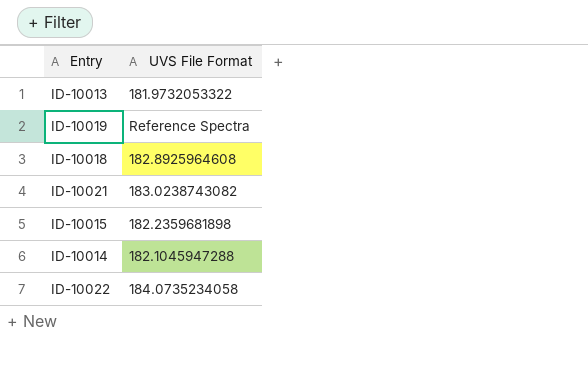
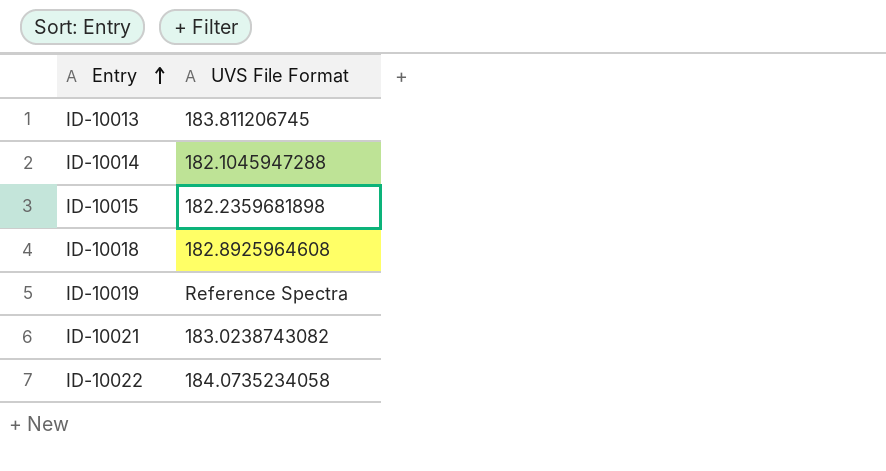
row order: none -> Entry ascending
ID-10013 | UVS File Format: 181.9732053322 -> 183.811206745

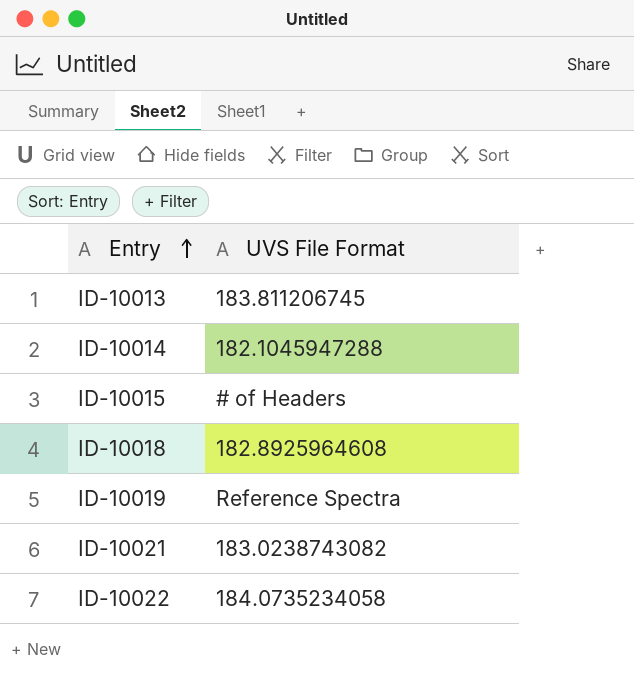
ID-10015 | UVS File Format: 182.2359681898 -> # of Headers

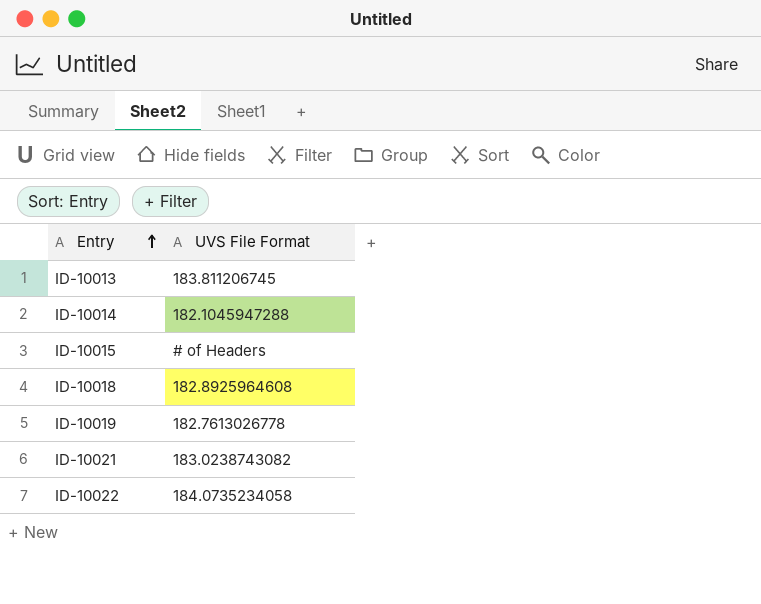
ID-10019 | UVS File Format: Reference Spectra -> 182.7613026778

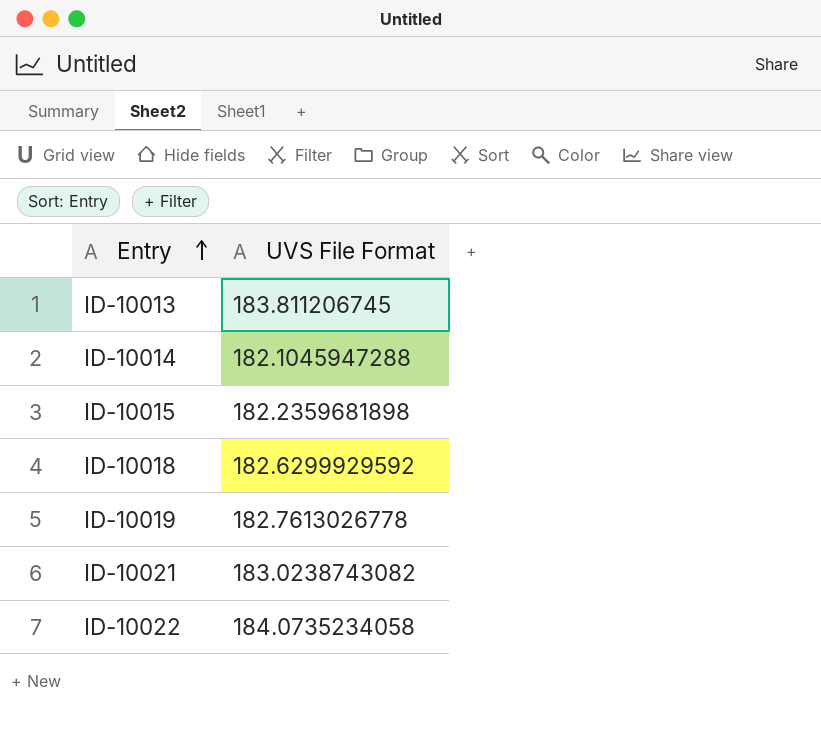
ID-10015 | UVS File Format: # of Headers -> 182.2359681898
ID-10018 | UVS File Format: 182.8925964608 -> 182.6299929592

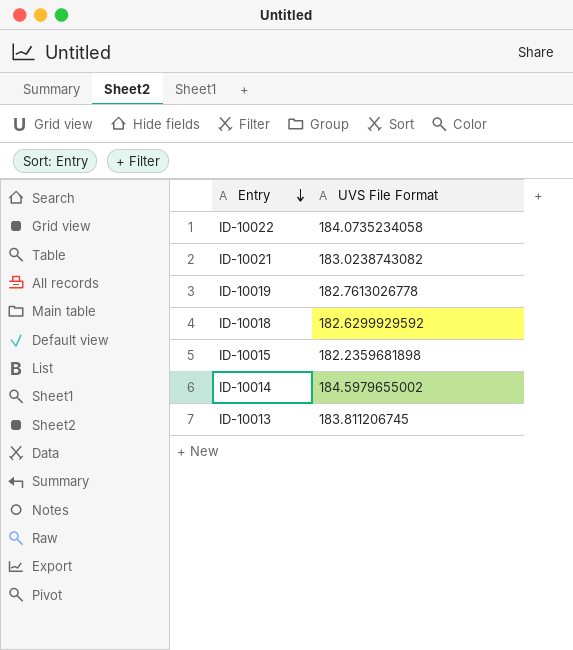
row order: Entry ascending -> Entry descending
ID-10014 | UVS File Format: 182.1045947288 -> 184.5979655002

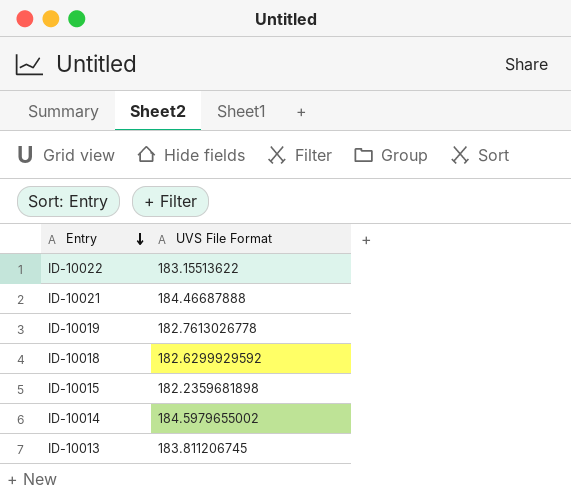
ID-10022 | UVS File Format: 184.0735234058 -> 183.15513622
ID-10021 | UVS File Format: 183.0238743082 -> 184.46687888

